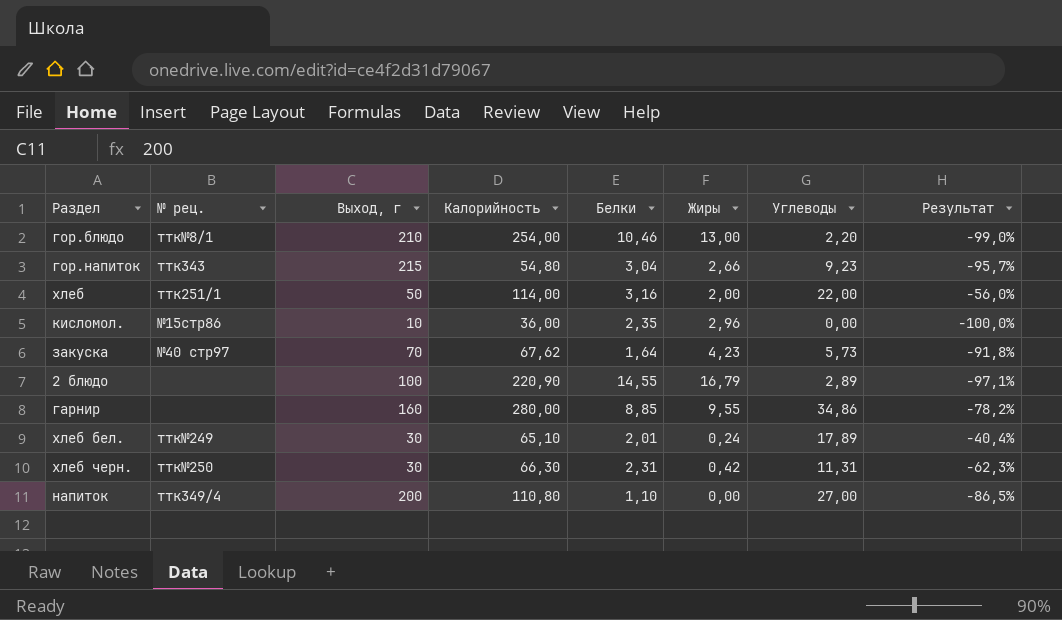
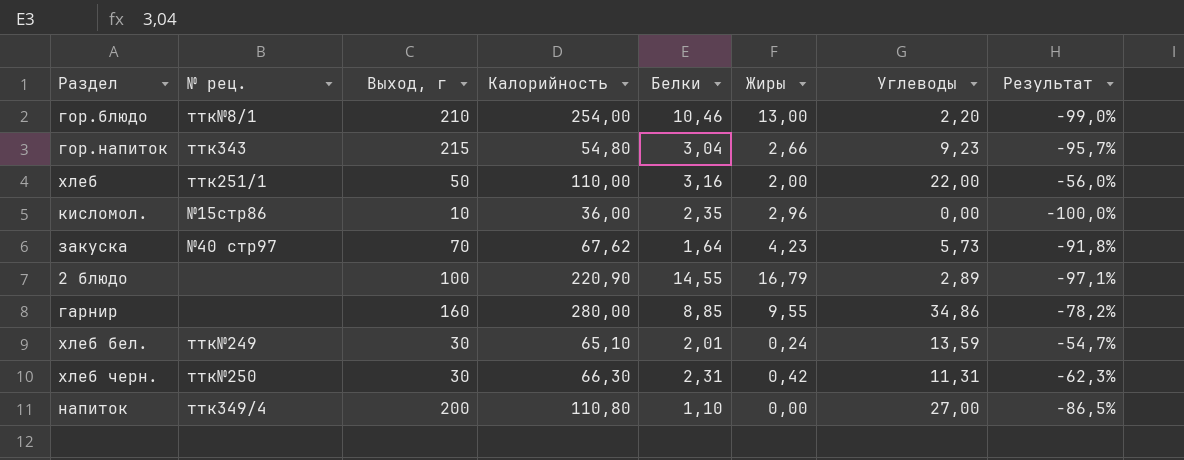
хлеб | Калорийность: 114,00 -> 110,00
хлеб бел. | Углеводы: 17,89 -> 13,59
хлеб бел. | Результат: -40,4% -> -54,7%

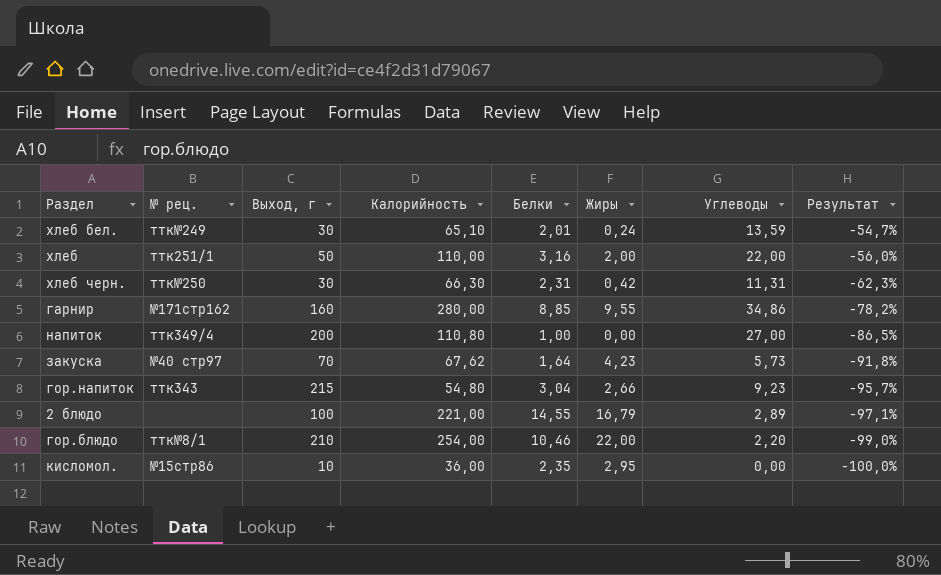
row order: none -> Результат descending
гарнир | № рец.: none -> №171стр162
напиток | Белки: 1,10 -> 1,00
2 блюдо | Калорийность: 220,90 -> 221,00
гор.блюдо | Жиры: 13,00 -> 22,00
кисломол. | Жиры: 2,96 -> 2,95

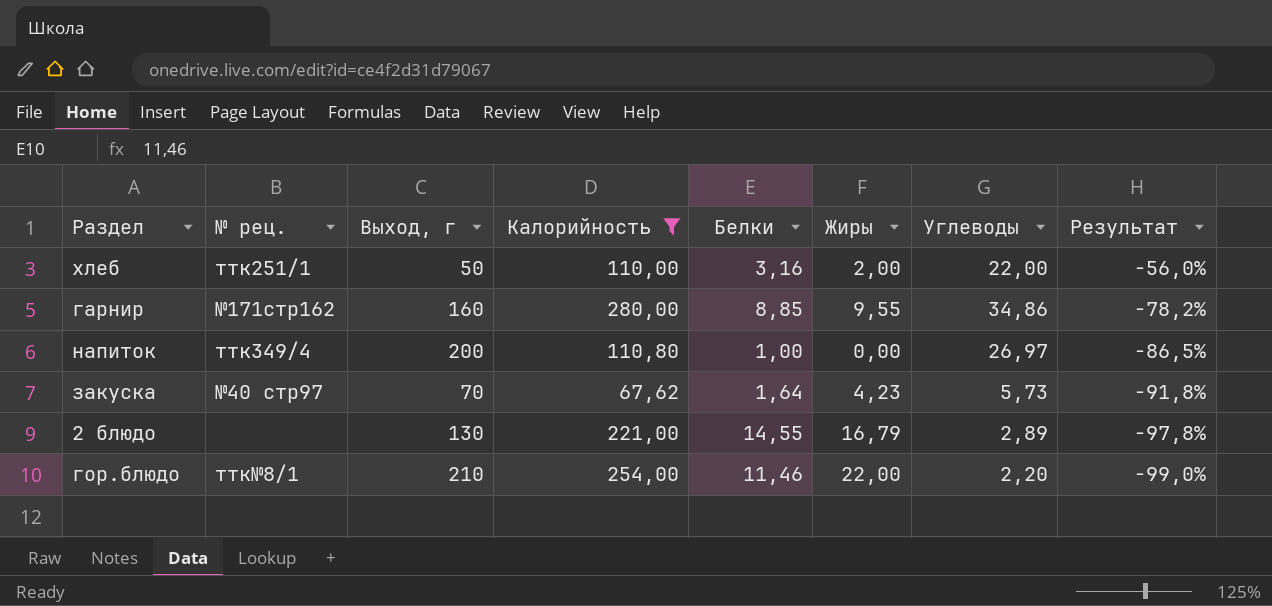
filter: none -> Калорийность >= 67,62
напиток | Углеводы: 27,00 -> 26,97
2 блюдо | Выход, г: 100 -> 130
2 блюдо | Результат: -97,1% -> -97,8%
гор.блюдо | Белки: 10,46 -> 11,46

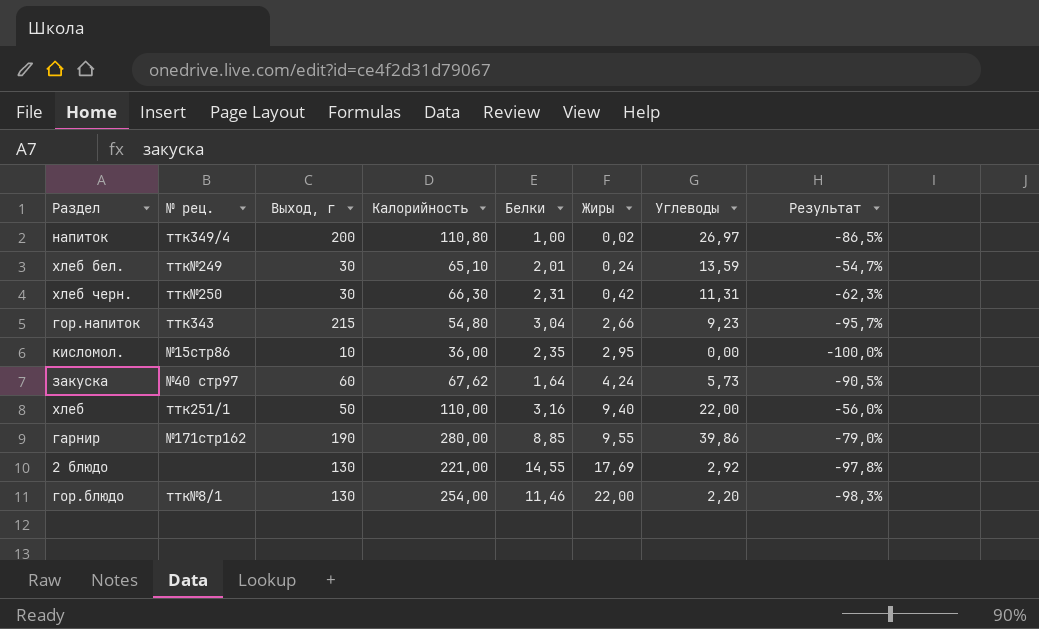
filter: Калорийность >= 67,62 -> none
row order: Результат descending -> Жиры ascending
напиток | Жиры: 0,00 -> 0,02
закуска | Выход, г: 70 -> 60
закуска | Жиры: 4,23 -> 4,24
закуска | Результат: -91,8% -> -90,5%
хлеб | Жиры: 2,00 -> 9,40
гарнир | Выход, г: 160 -> 190
гарнир | Углеводы: 34,86 -> 39,86
гарнир | Результат: -78,2% -> -79,0%
2 блюдо | Жиры: 16,79 -> 17,69
2 блюдо | Углеводы: 2,89 -> 2,92
гор.блюдо | Выход, г: 210 -> 130
гор.блюдо | Результат: -99,0% -> -98,3%

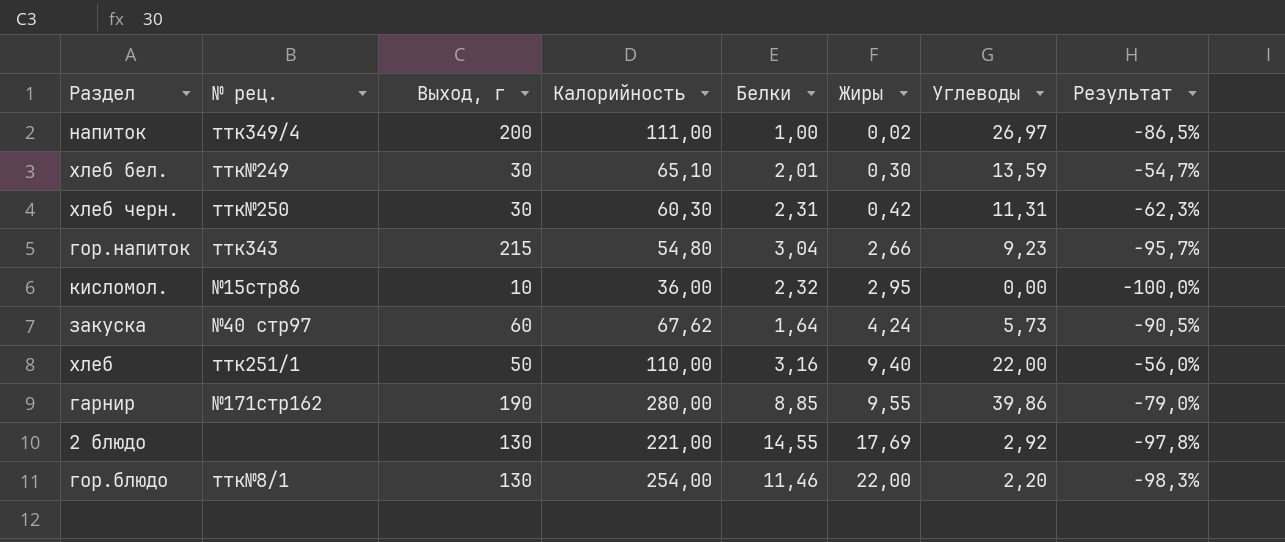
напиток | Калорийность: 110,80 -> 111,00
хлеб бел. | Жиры: 0,24 -> 0,30
хлеб черн. | Калорийность: 66,30 -> 60,30
кисломол. | Белки: 2,35 -> 2,32

